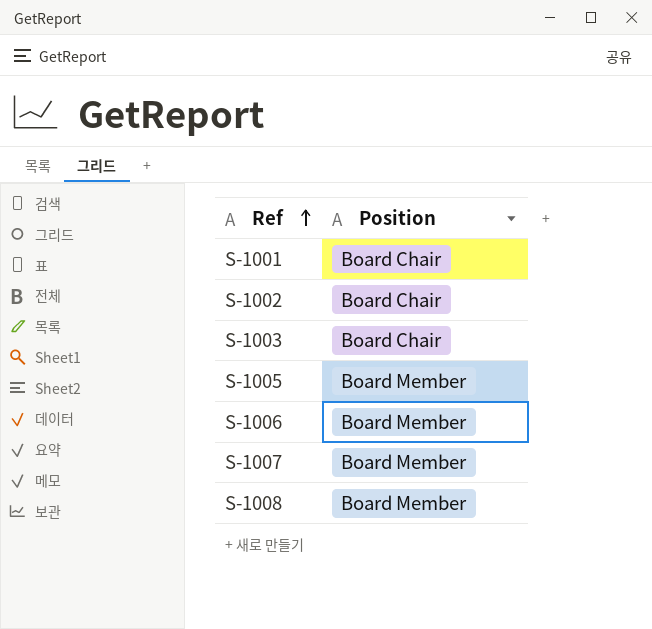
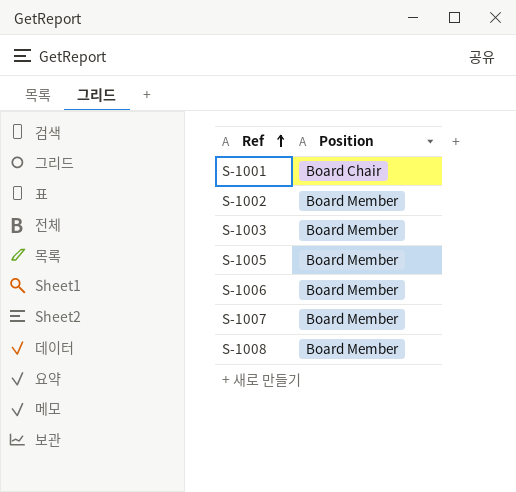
S-1002 | Position: Board Chair -> Board Member
S-1003 | Position: Board Chair -> Board Member

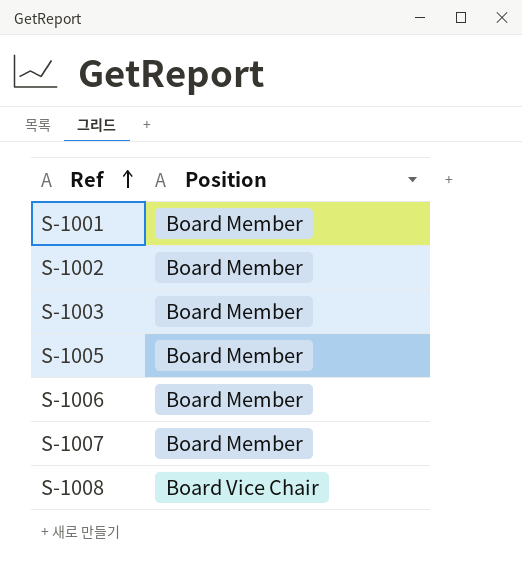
S-1001 | Position: Board Chair -> Board Member
S-1008 | Position: Board Member -> Board Vice Chair

